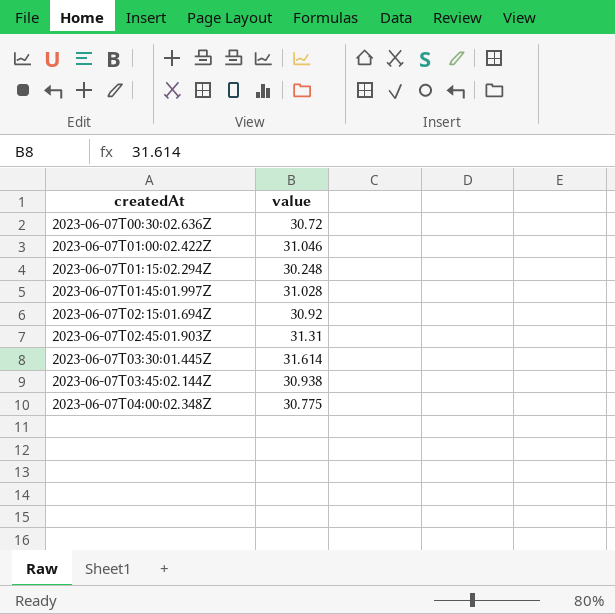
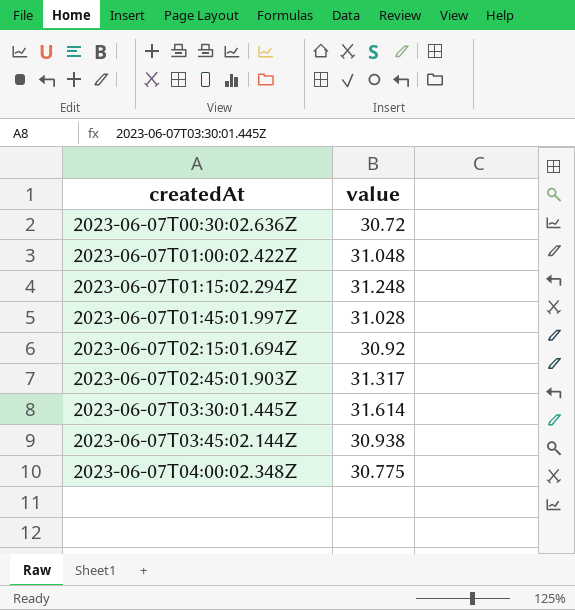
2023-06-07T01:00:02.422Z | value: 31.046 -> 31.048
2023-06-07T01:15:02.294Z | value: 30.248 -> 31.248
2023-06-07T02:45:01.903Z | value: 31.31 -> 31.317

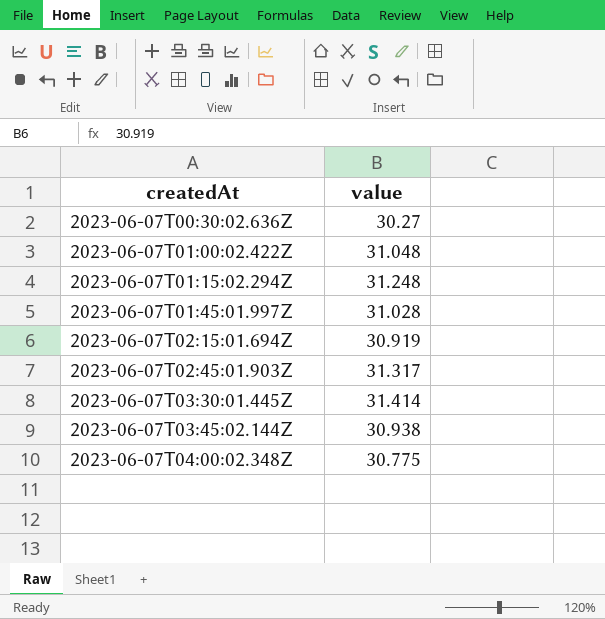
2023-06-07T00:30:02.636Z | value: 30.72 -> 30.27
2023-06-07T02:15:01.694Z | value: 30.92 -> 30.919
2023-06-07T03:30:01.445Z | value: 31.614 -> 31.414

